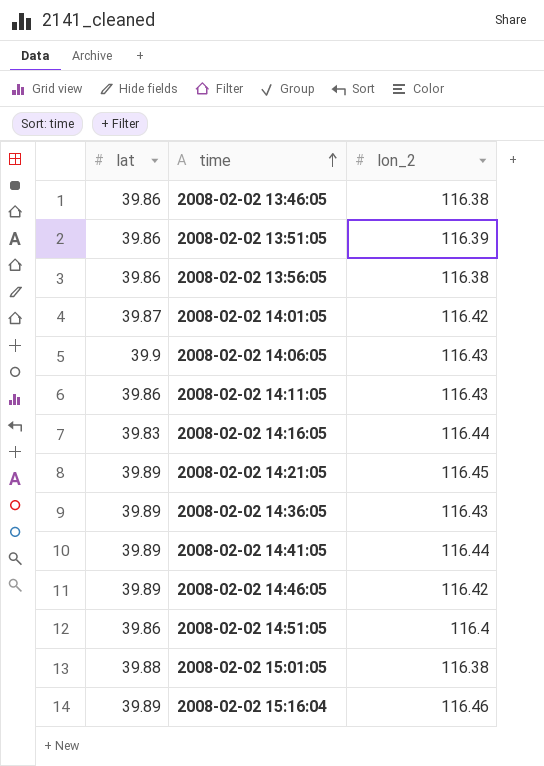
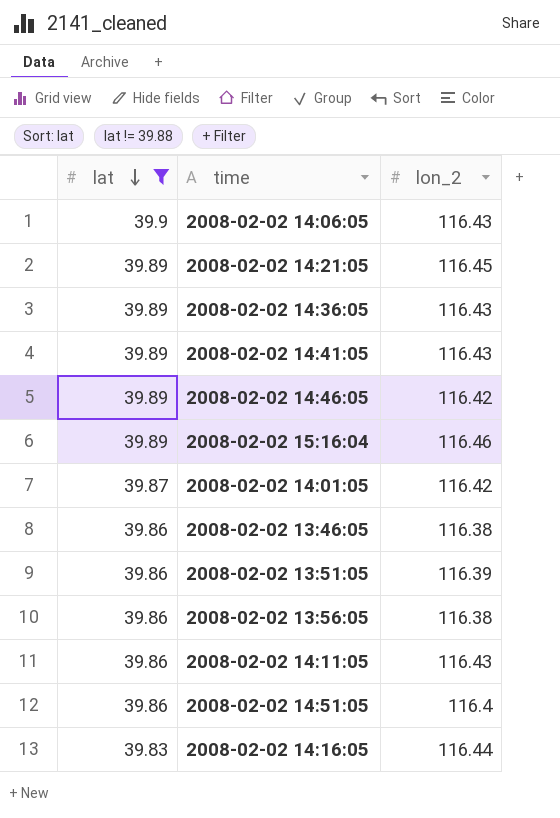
filter: none -> lat != 39.88
row order: time ascending -> lat descending
2008-02-02 14:41:05 | lon_2: 116.44 -> 116.43

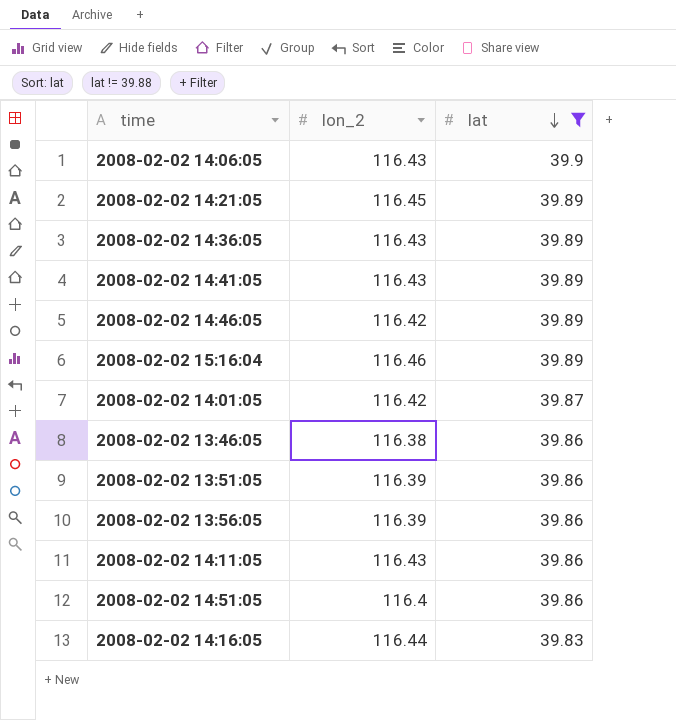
column lat | position: 1 -> 3
2008-02-02 13:56:05 | lon_2: 116.38 -> 116.39

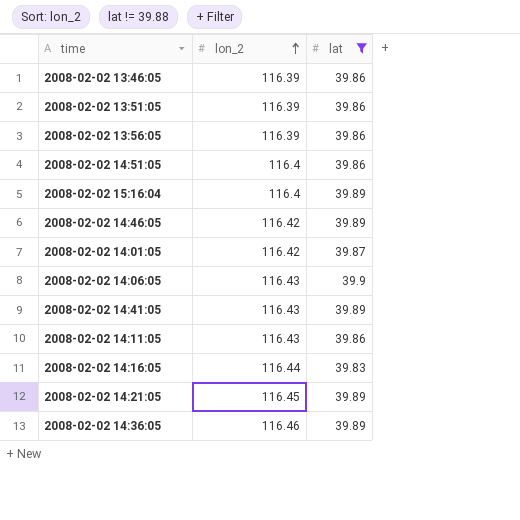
row order: lat descending -> lon_2 ascending
2008-02-02 13:46:05 | lon_2: 116.38 -> 116.39
2008-02-02 15:16:04 | lon_2: 116.46 -> 116.4
2008-02-02 14:36:05 | lon_2: 116.43 -> 116.46

